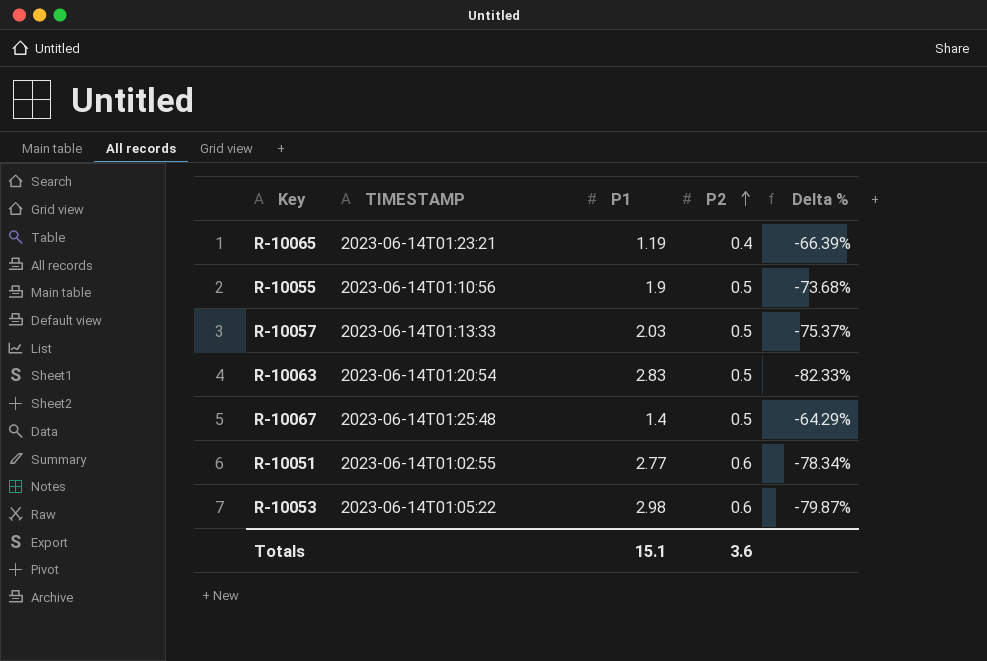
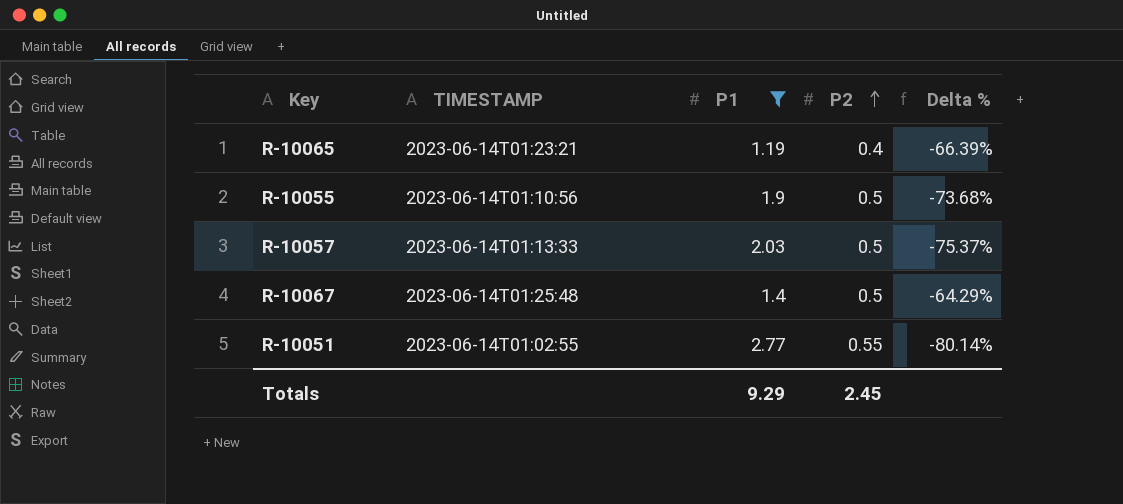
filter: none -> P1 <= 2.77
R-10051 | P2: 0.6 -> 0.55
R-10051 | Delta %: -78.34% -> -80.14%
Totals | P1: 15.1 -> 9.29
Totals | P2: 3.6 -> 2.45

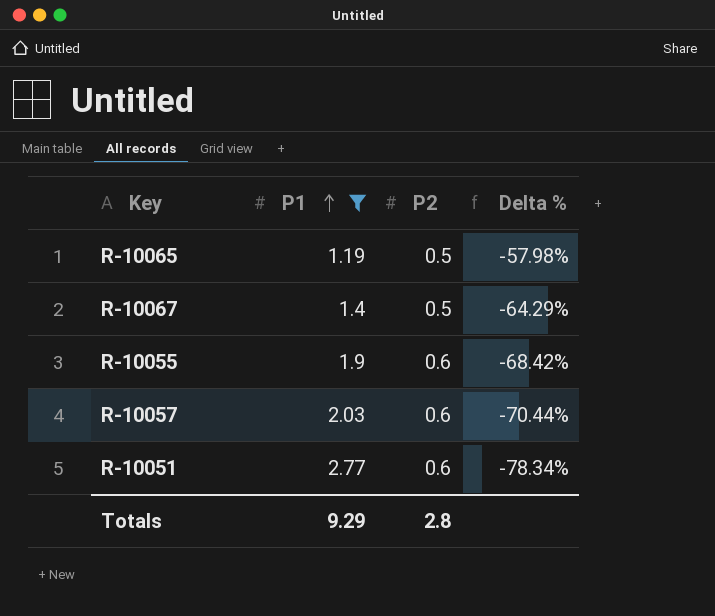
row order: P2 ascending -> P1 ascending
column TIMESTAMP | position: 2 -> none
R-10065 | P2: 0.4 -> 0.5
R-10065 | Delta %: -66.39% -> -57.98%
R-10055 | P2: 0.5 -> 0.6
R-10055 | Delta %: -73.68% -> -68.42%
R-10057 | P2: 0.5 -> 0.6
R-10057 | Delta %: -75.37% -> -70.44%
R-10051 | P2: 0.55 -> 0.6
R-10051 | Delta %: -80.14% -> -78.34%
Totals | P2: 2.45 -> 2.8

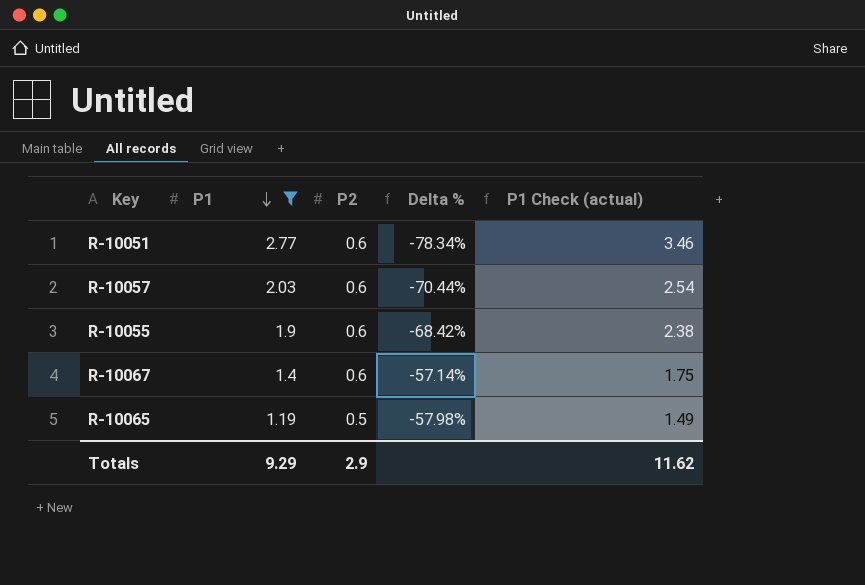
row order: P1 ascending -> P1 descending
column P1 Check (actual) | formula: none -> [P1] * 1.25
R-10067 | P2: 0.5 -> 0.6
R-10067 | Delta %: -64.29% -> -57.14%
Totals | P2: 2.8 -> 2.9

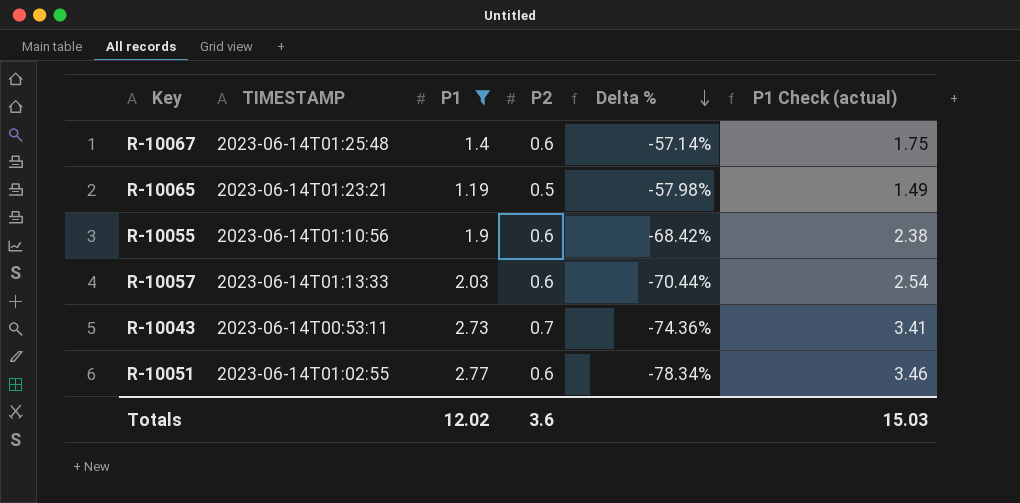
row order: P1 descending -> Delta % descending
column TIMESTAMP | position: none -> 2
row R-10043: none -> 2023-06-14T00:53:11 | 2.73 | 0.7 | -74.36% | 3.41
Totals | P1: 9.29 -> 12.02
Totals | P2: 2.9 -> 3.6
Totals | P1 Check (actual): 11.62 -> 15.03

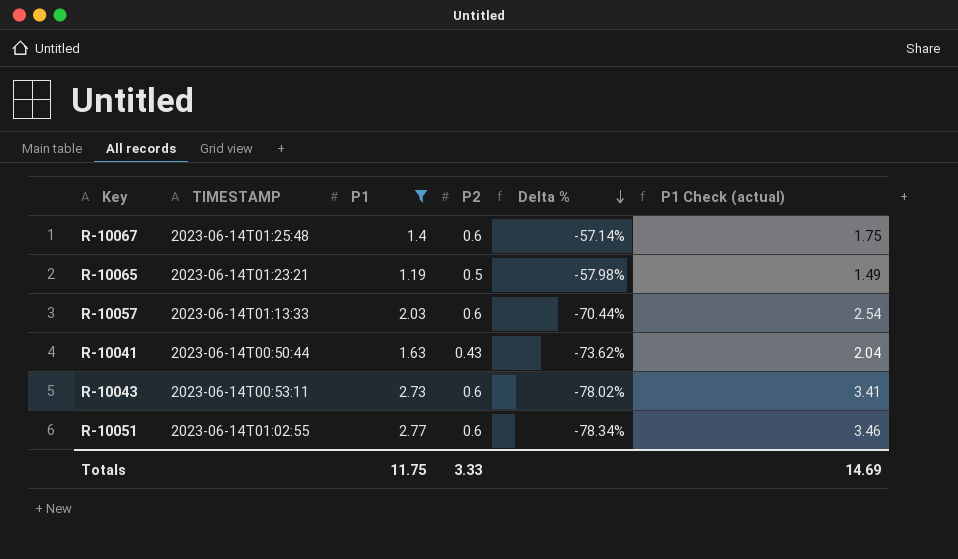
row R-10055: 2023-06-14T01:10:56 | 1.9 | 0.6 | -68.42% | 2.38 -> none
row R-10041: none -> 2023-06-14T00:50:44 | 1.63 | 0.43 | -73.62% | 2.04
R-10043 | P2: 0.7 -> 0.6
R-10043 | Delta %: -74.36% -> -78.02%
Totals | P1: 12.02 -> 11.75
Totals | P2: 3.6 -> 3.33
Totals | P1 Check (actual): 15.03 -> 14.69

